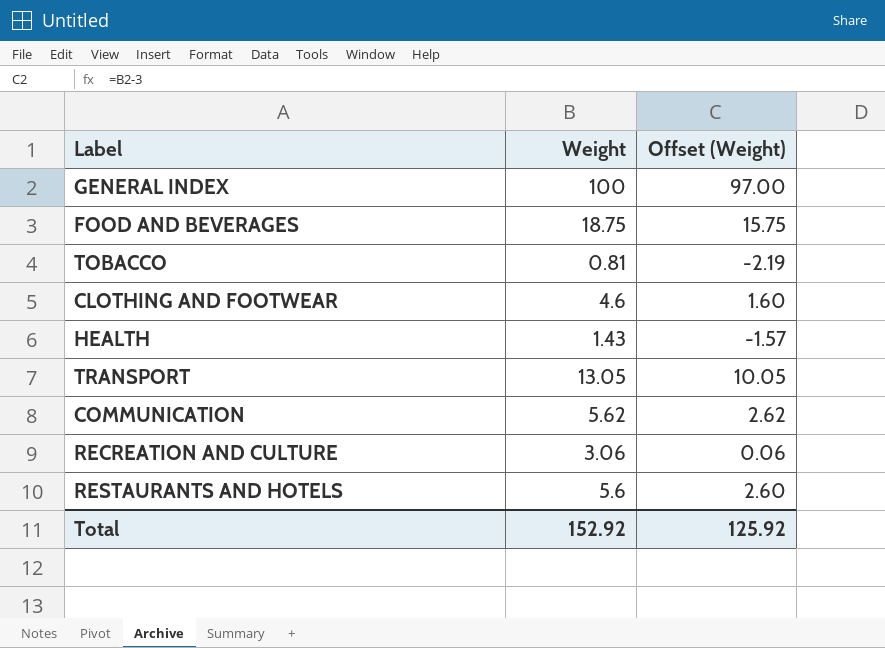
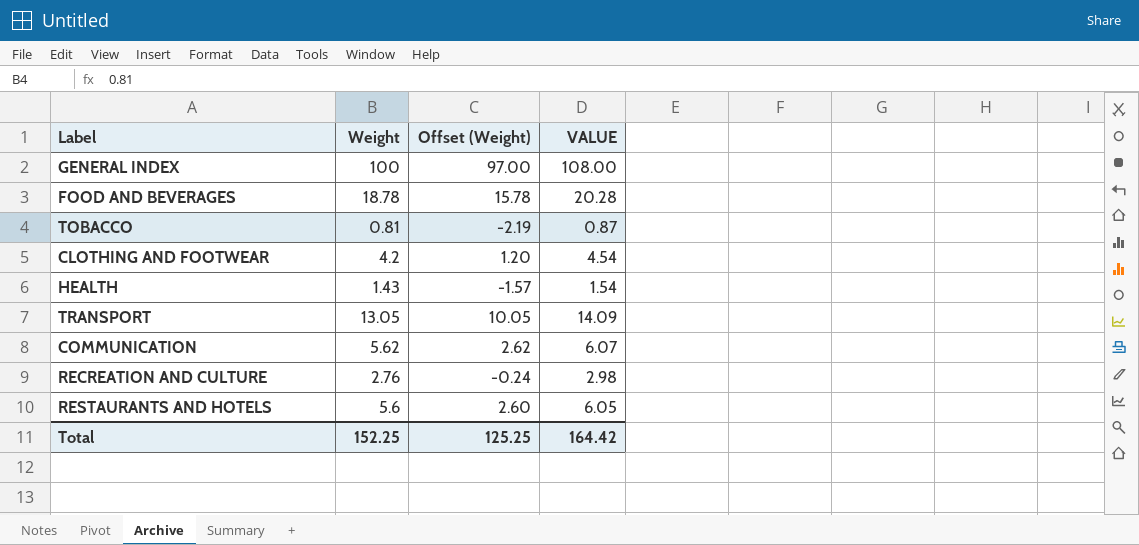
column VALUE | formula: none -> [Weight] * 1.08
FOOD AND BEVERAGES | Weight: 18.75 -> 18.78
FOOD AND BEVERAGES | Offset (Weight): 15.75 -> 15.78
CLOTHING AND FOOTWEAR | Weight: 4.6 -> 4.2
CLOTHING AND FOOTWEAR | Offset (Weight): 1.60 -> 1.20
RECREATION AND CULTURE | Weight: 3.06 -> 2.76
RECREATION AND CULTURE | Offset (Weight): 0.06 -> -0.24
Total | Weight: 152.92 -> 152.25
Total | Offset (Weight): 125.92 -> 125.25

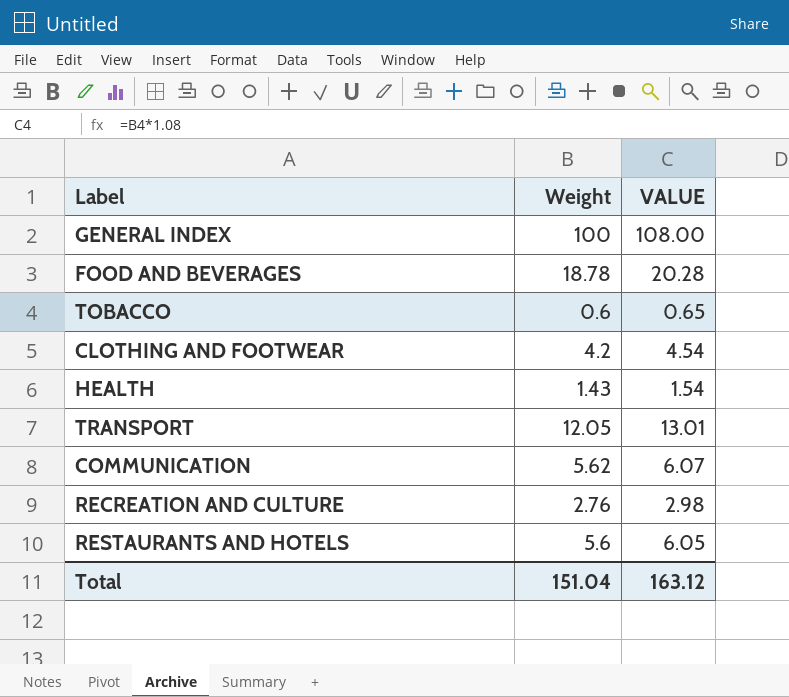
column Offset (Weight) | formula: [Weight] - 3 -> none
TOBACCO | Weight: 0.81 -> 0.6
TOBACCO | VALUE: 0.87 -> 0.65
TRANSPORT | Weight: 13.05 -> 12.05
TRANSPORT | VALUE: 14.09 -> 13.01
Total | Weight: 152.25 -> 151.04
Total | VALUE: 164.42 -> 163.12

